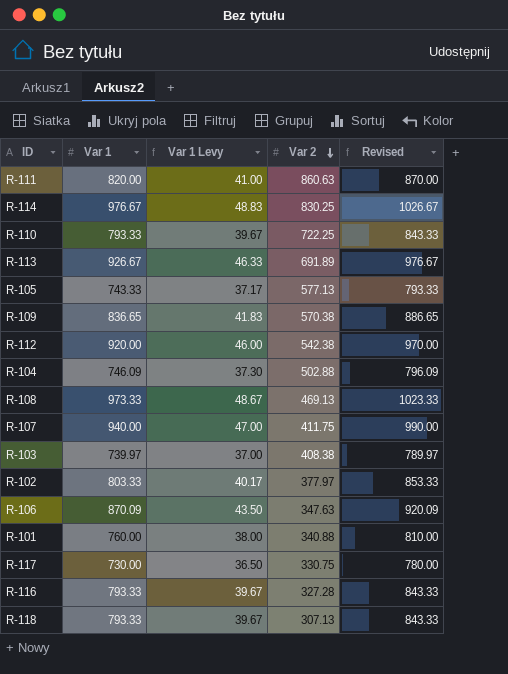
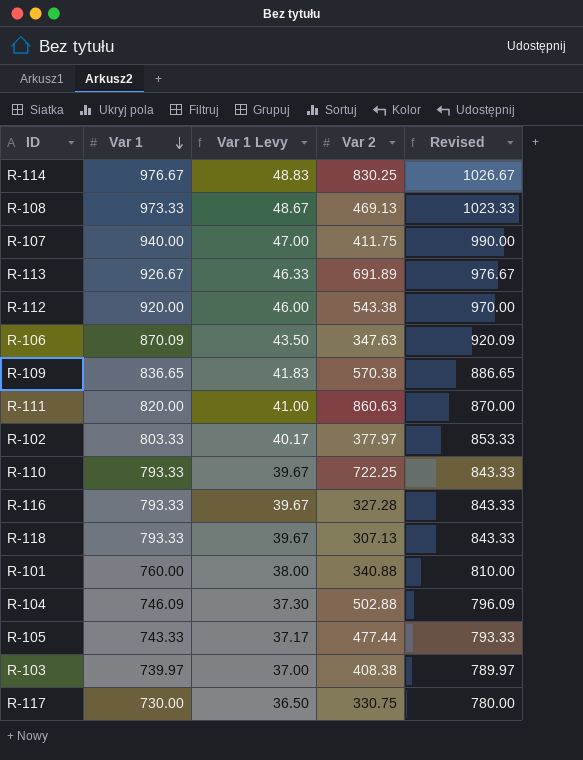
row order: Var 2 descending -> Var 1 descending
R-112 | Var 2: 542.38 -> 543.38
R-105 | Var 2: 577.13 -> 477.44

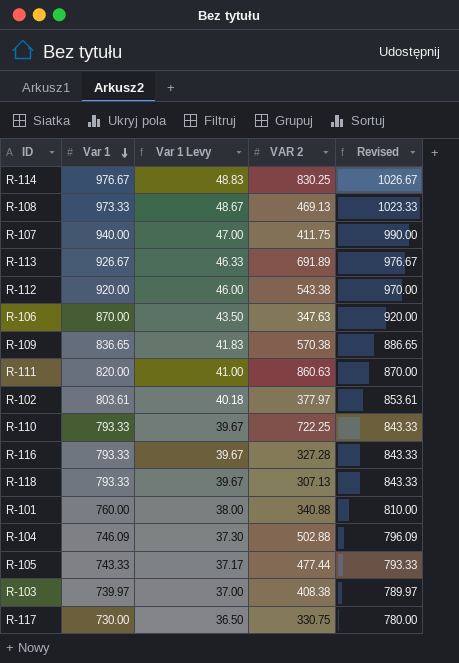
column name: Var 2 -> VAR 2
R-106 | Var 1: 870.09 -> 870.00
R-106 | Revised: 920.09 -> 920.00
R-102 | Var 1: 803.33 -> 803.61
R-102 | Var 1 Levy: 40.17 -> 40.18
R-102 | Revised: 853.33 -> 853.61

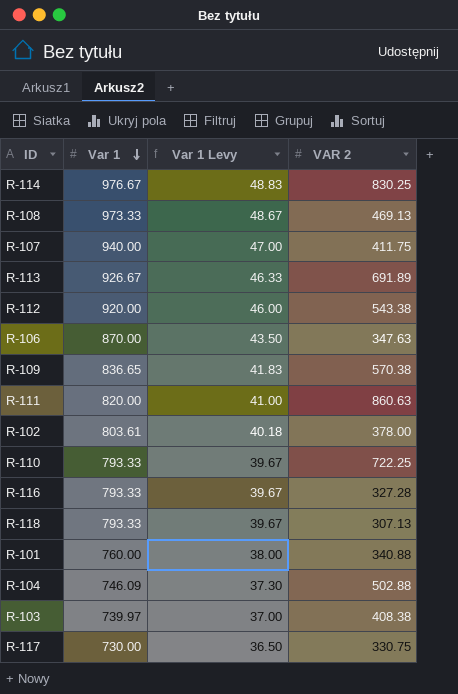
column Revised | formula: [Var 1] + 50 -> none
row R-105: 743.33 | 37.17 | 477.44 | 793.33 -> none
R-102 | VAR 2: 377.97 -> 378.00

